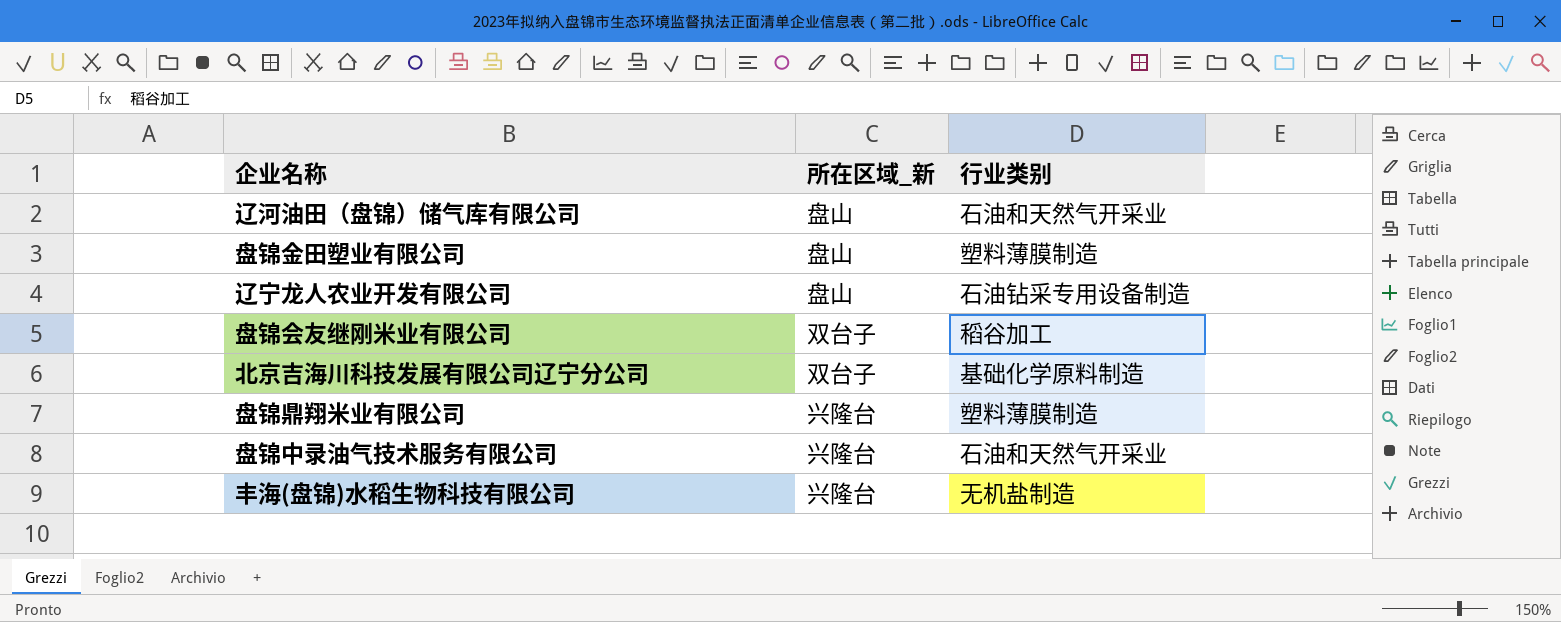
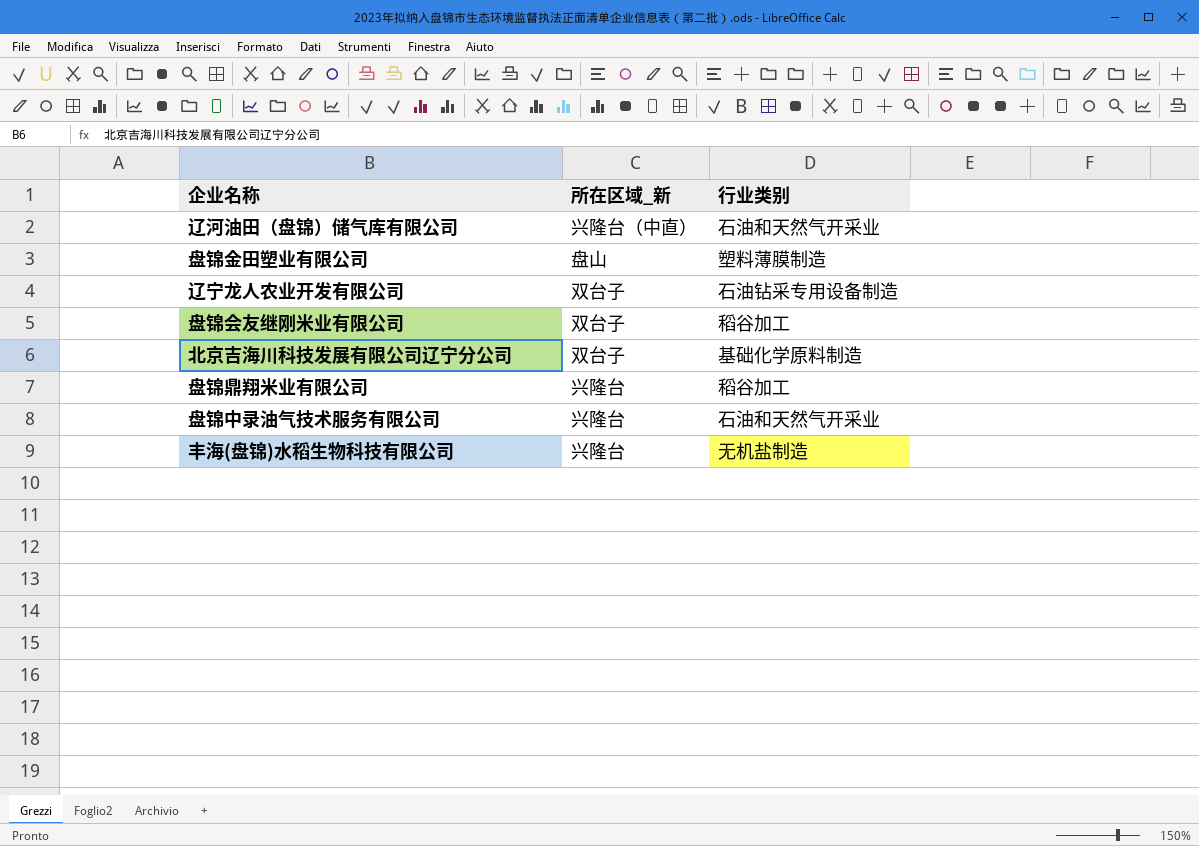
辽河油田（盘锦）储气库有限公司 | 所在区域_新: 盘山 -> 兴隆台（中直）
辽宁龙人农业开发有限公司 | 所在区域_新: 盘山 -> 双台子
盘锦鼎翔米业有限公司 | 行业类别: 塑料薄膜制造 -> 稻谷加工

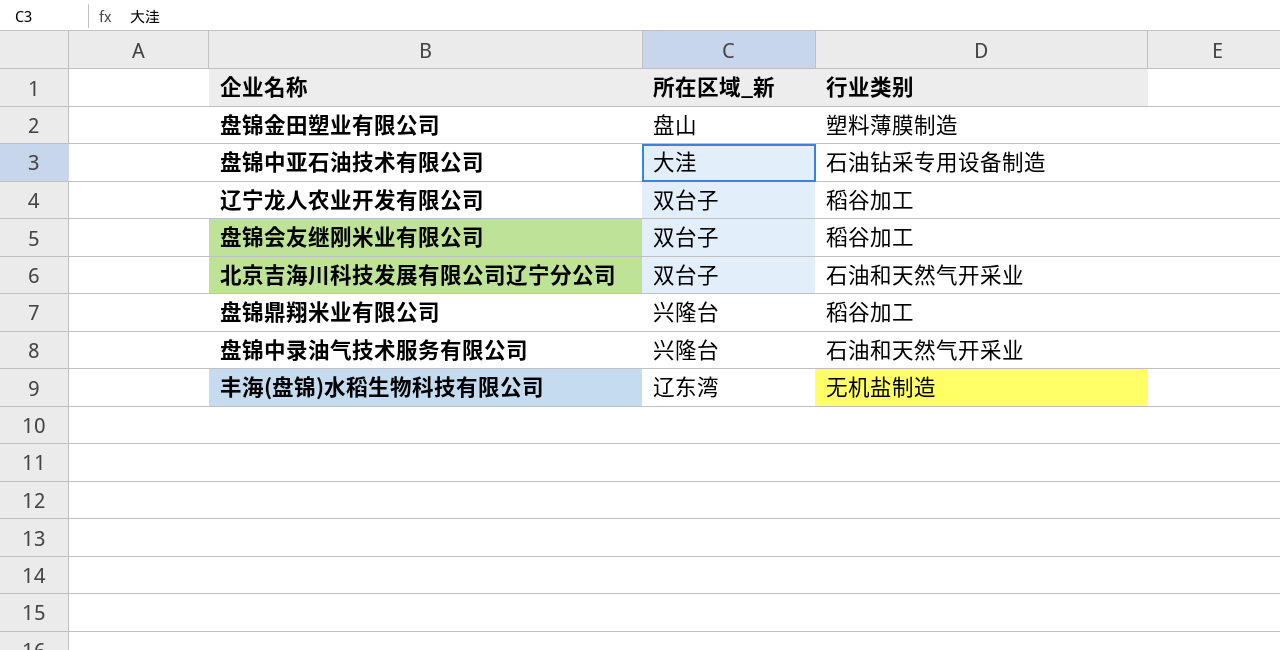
row 辽河油田（盘锦）储气库有限公司: 兴隆台（中直） | 石油和天然气开采业 -> none
row 盘锦中亚石油技术有限公司: none -> 大洼 | 石油钻采专用设备制造
辽宁龙人农业开发有限公司 | 行业类别: 石油钻采专用设备制造 -> 稻谷加工
北京吉海川科技发展有限公司辽宁分公司 | 行业类别: 基础化学原料制造 -> 石油和天然气开采业
丰海(盘锦)水稻生物科技有限公司 | 所在区域_新: 兴隆台 -> 辽东湾

